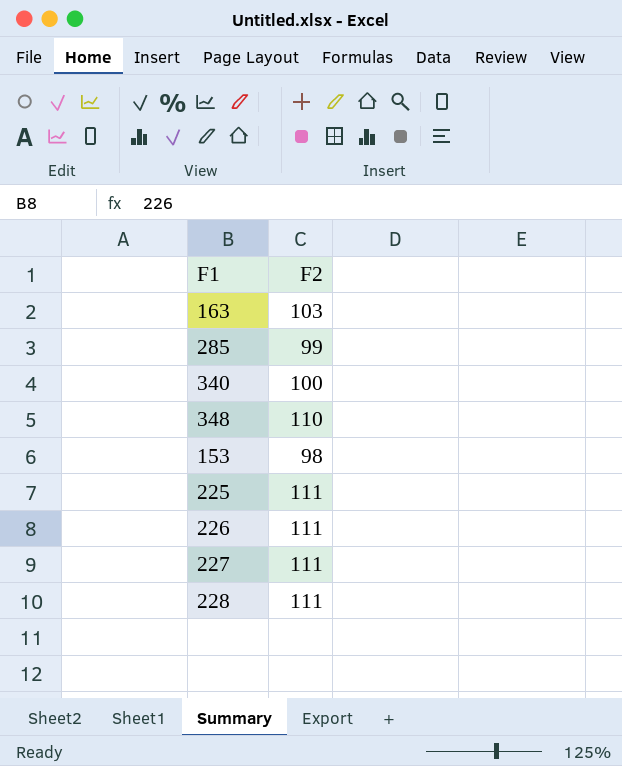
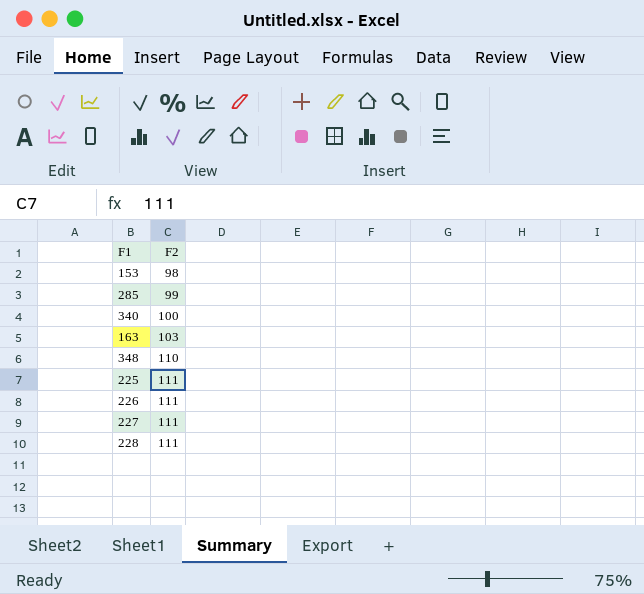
row order: none -> F2 ascending

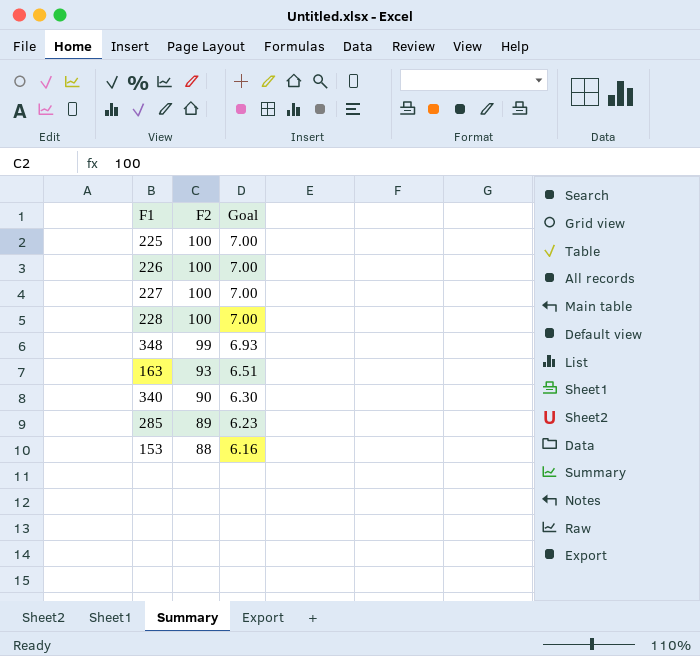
row order: F2 ascending -> F2 descending
column Goal | formula: none -> [F2] * 0.07
225 | F2: 111 -> 100
226 | F2: 111 -> 100
227 | F2: 111 -> 100
228 | F2: 111 -> 100
348 | F2: 110 -> 99
163 | F2: 103 -> 93
340 | F2: 100 -> 90
285 | F2: 99 -> 89
153 | F2: 98 -> 88

